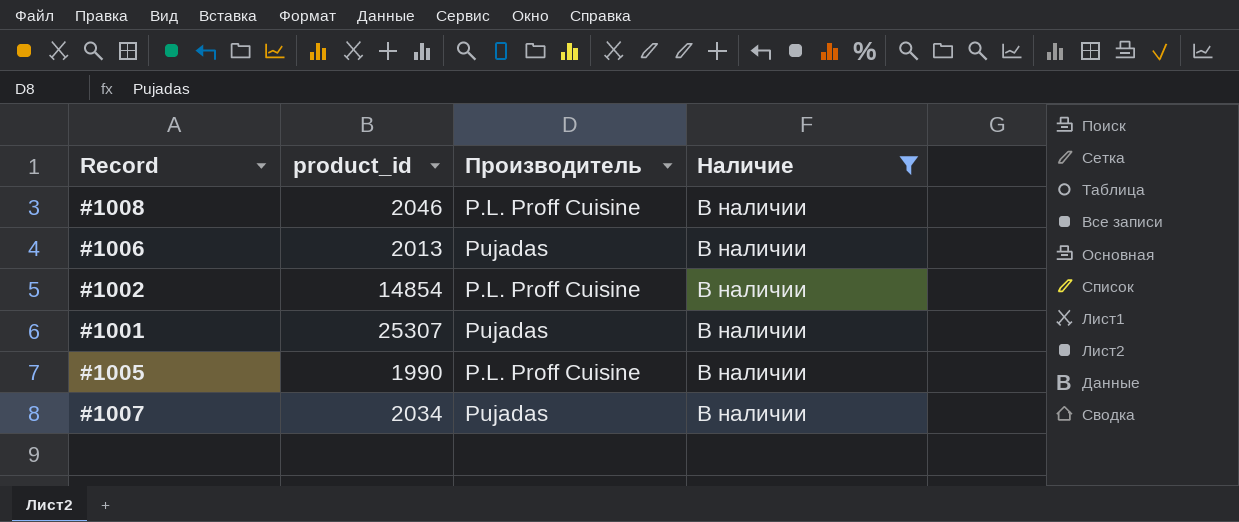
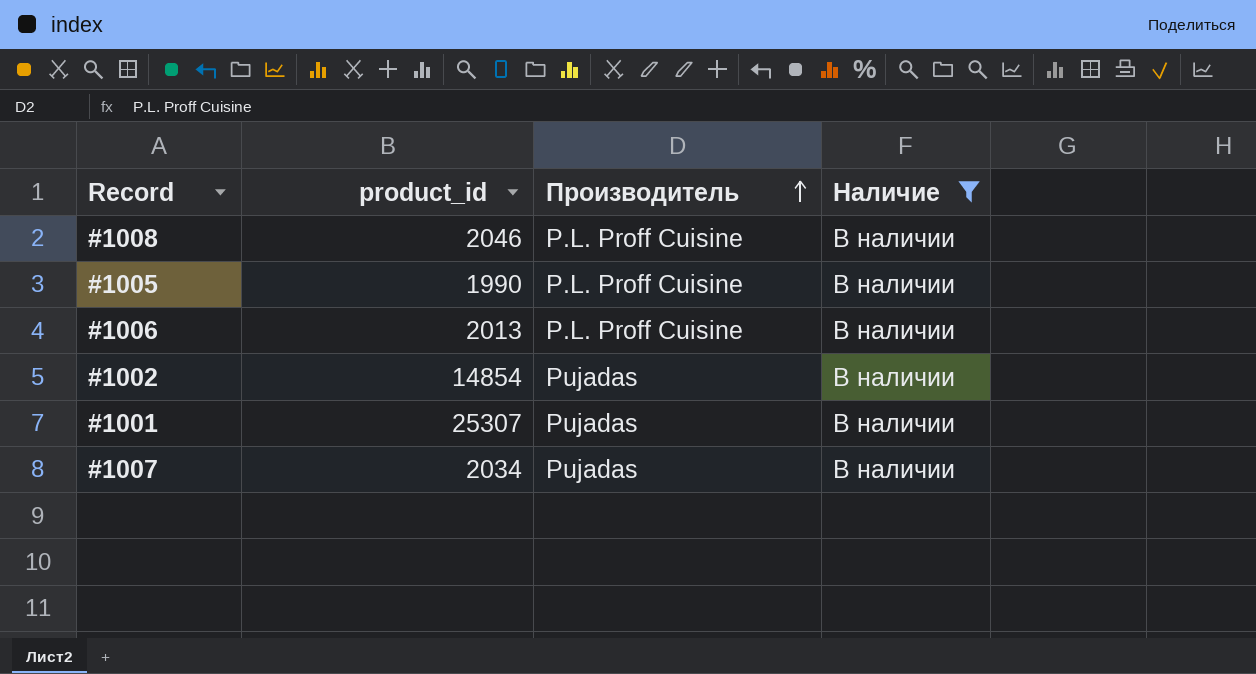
row order: none -> Производитель ascending
#1006 | Производитель: Pujadas -> P.L. Proff Cuisine
#1002 | Производитель: P.L. Proff Cuisine -> Pujadas

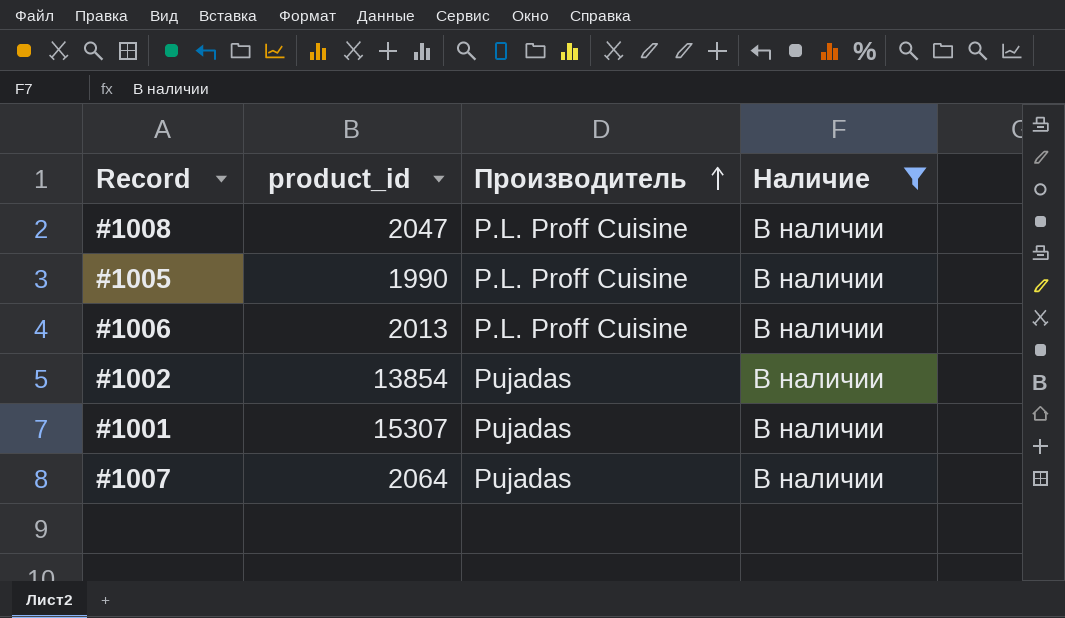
#1008 | product_id: 2046 -> 2047
#1002 | product_id: 14854 -> 13854
#1001 | product_id: 25307 -> 15307
#1007 | product_id: 2034 -> 2064

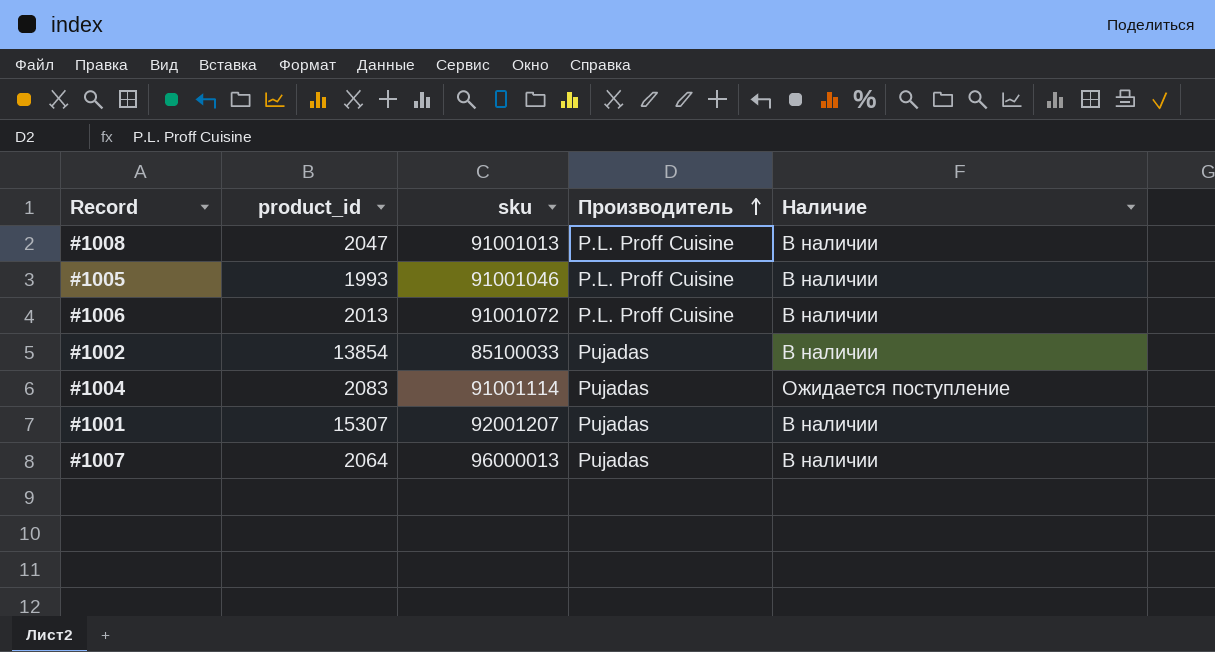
filter: Наличие = В наличии -> none
column sku | position: none -> 3
#1005 | product_id: 1990 -> 1993

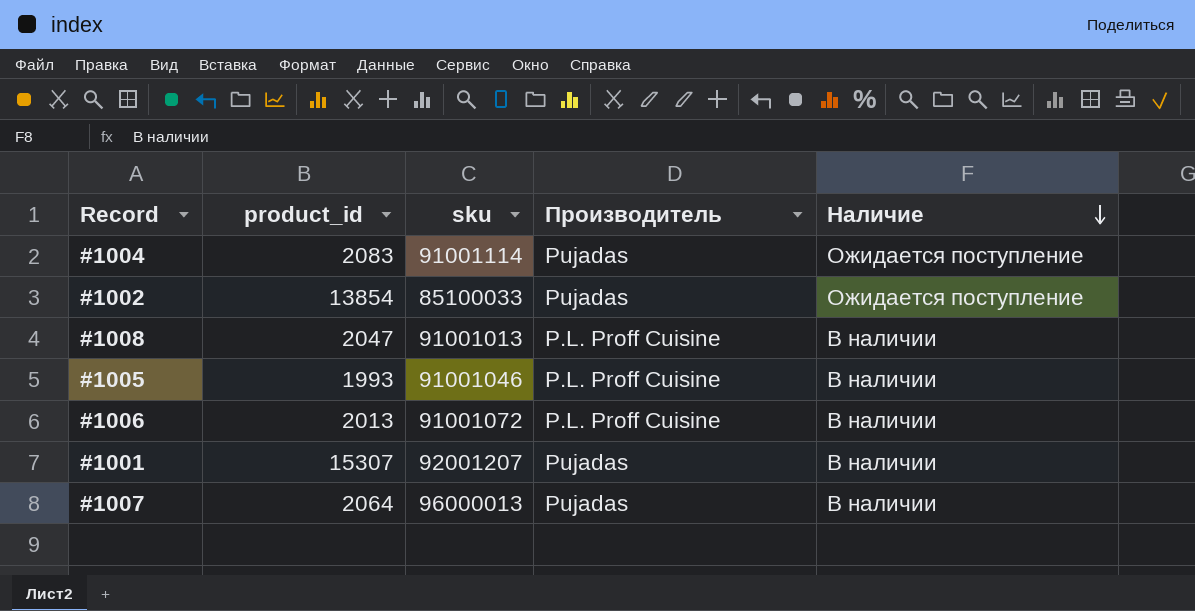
row order: Производитель ascending -> Наличие descending
#1002 | Наличие: В наличии -> Ожидается поступление

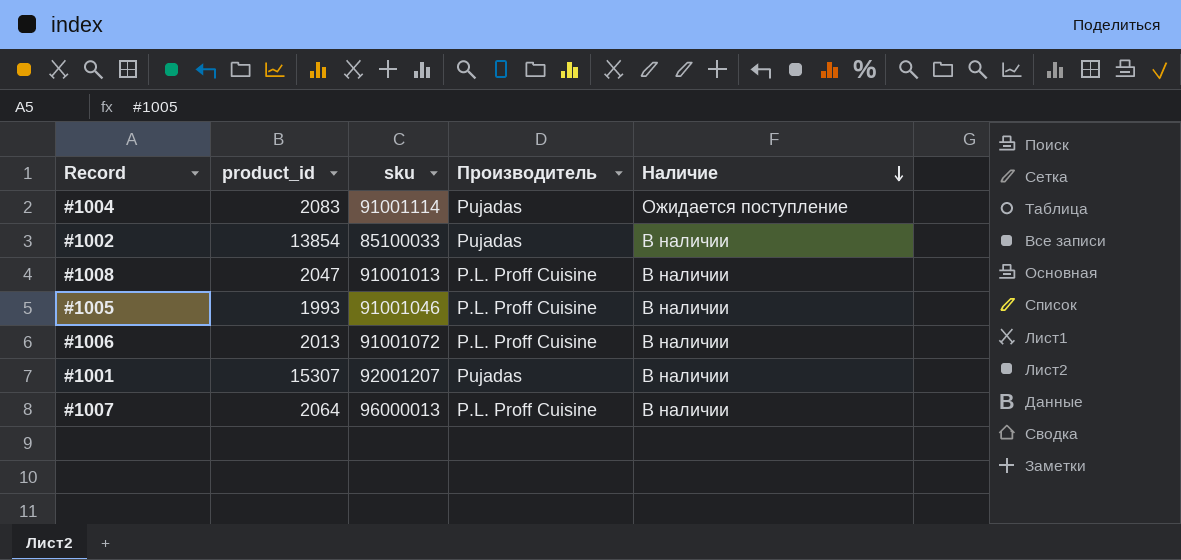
#1002 | Наличие: Ожидается поступление -> В наличии
#1007 | Производитель: Pujadas -> P.L. Proff Cuisine

